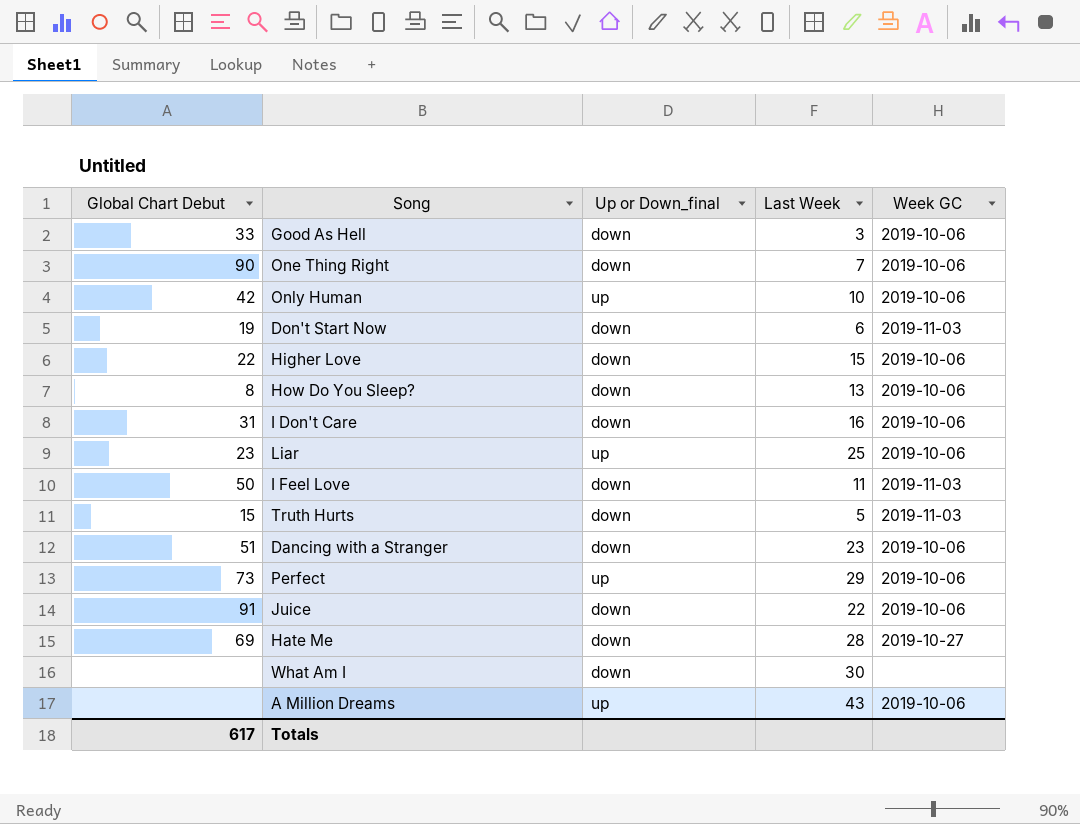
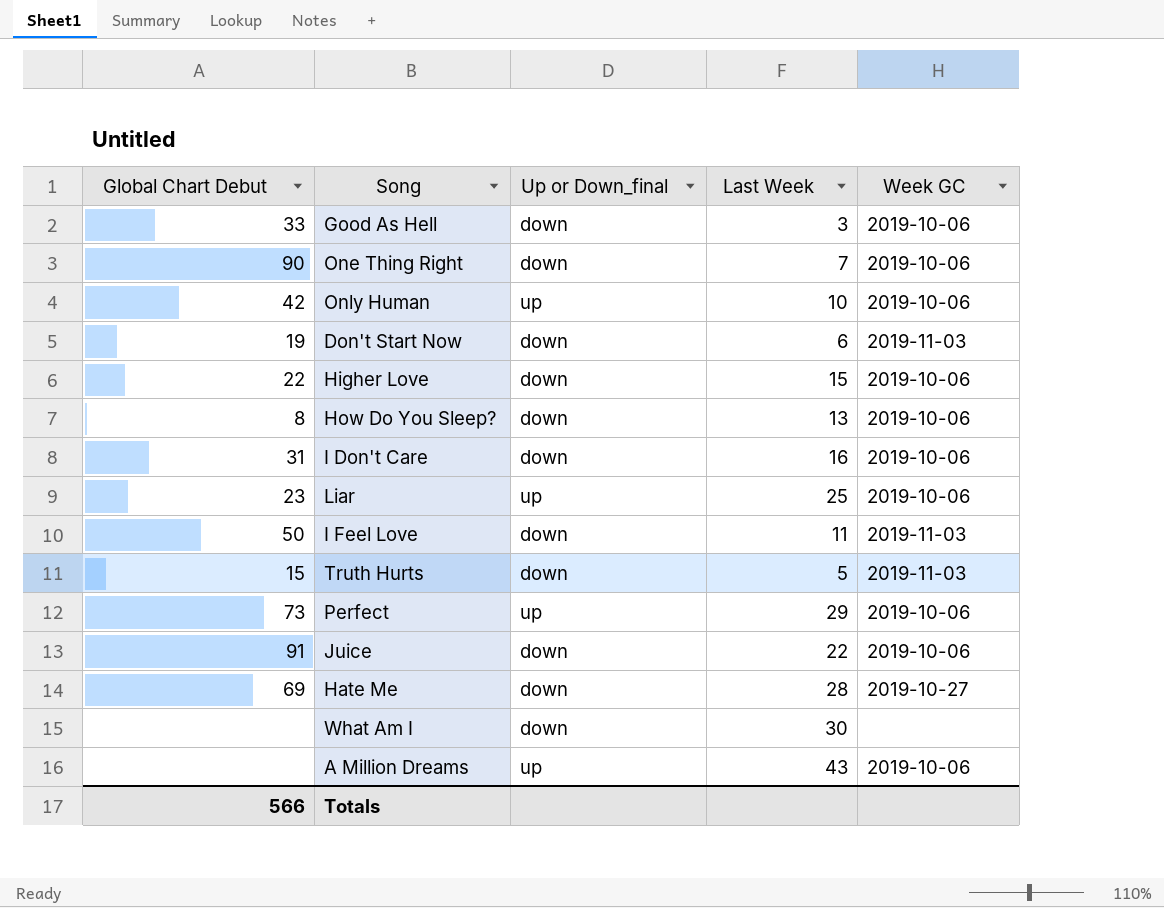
row Dancing with a Stranger: 51 | down | 23 | 2019-10-06 -> none
Totals | Global Chart Debut: 617 -> 566

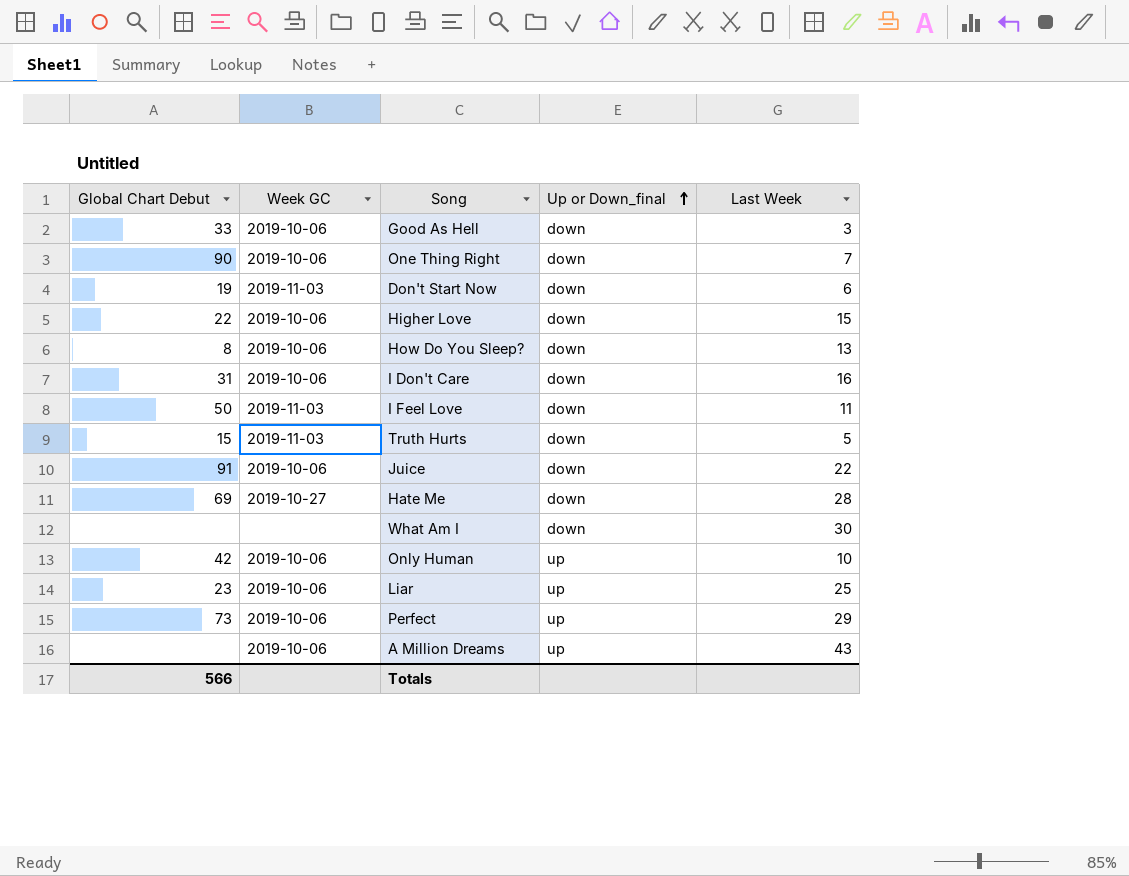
row order: none -> Up or Down_final ascending
column Week GC | position: 5 -> 2

